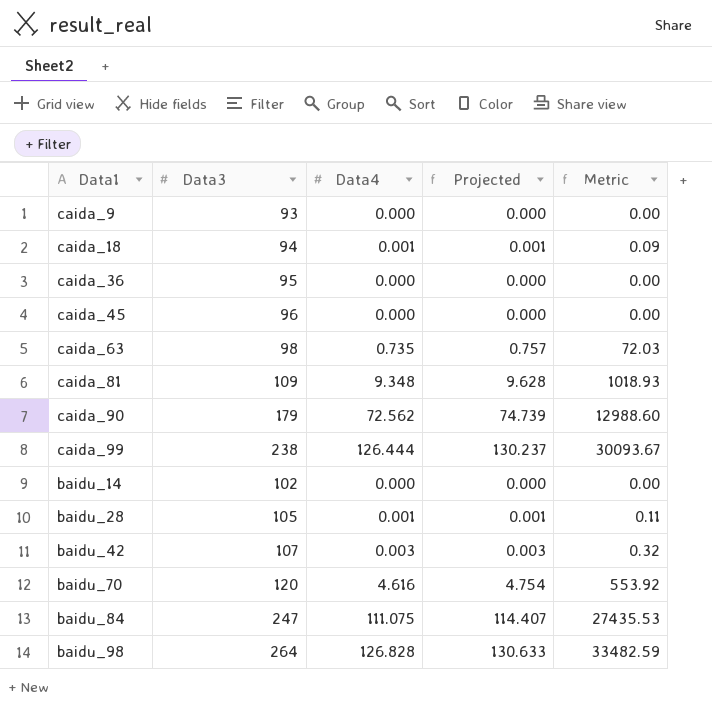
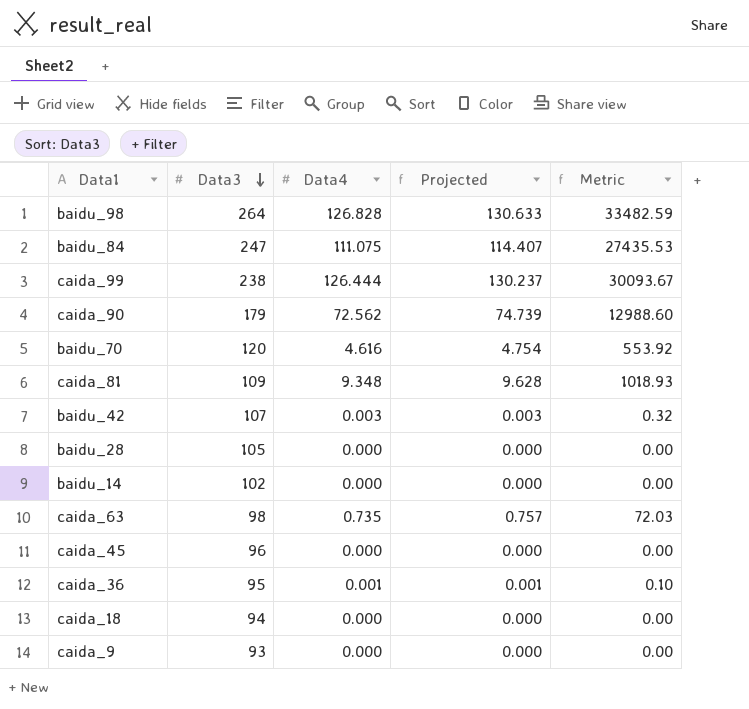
row order: none -> Data3 descending
baidu_28 | Data4: 0.001 -> 0.000
baidu_28 | Projected: 0.001 -> 0.000
baidu_28 | Metric: 0.11 -> 0.00
caida_36 | Data4: 0.000 -> 0.001
caida_36 | Projected: 0.000 -> 0.001
caida_36 | Metric: 0.00 -> 0.10
caida_18 | Data4: 0.001 -> 0.000
caida_18 | Projected: 0.001 -> 0.000
caida_18 | Metric: 0.09 -> 0.00

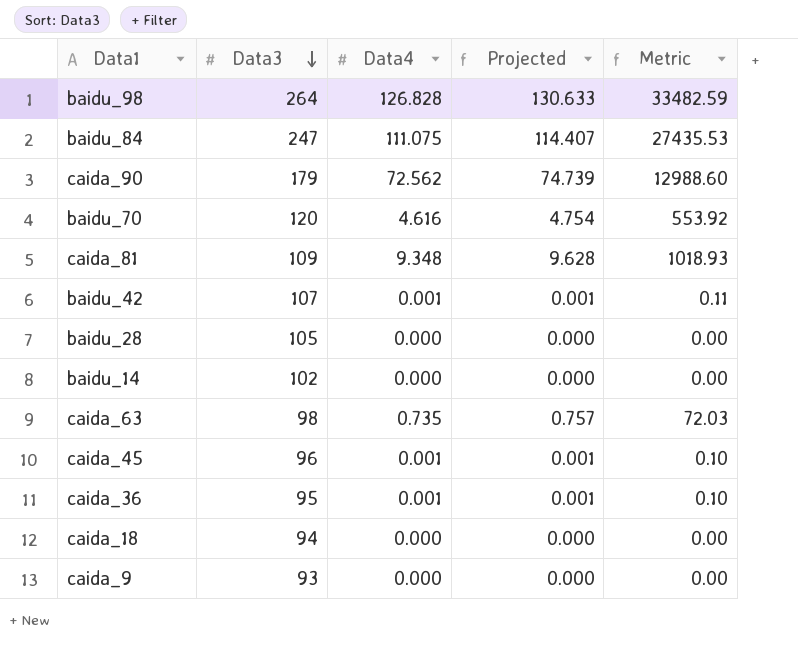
row caida_99: 238 | 126.444 | 130.237 | 30093.67 -> none
baidu_42 | Data4: 0.003 -> 0.001
baidu_42 | Projected: 0.003 -> 0.001
baidu_42 | Metric: 0.32 -> 0.11
caida_45 | Data4: 0.000 -> 0.001
caida_45 | Projected: 0.000 -> 0.001
caida_45 | Metric: 0.00 -> 0.10

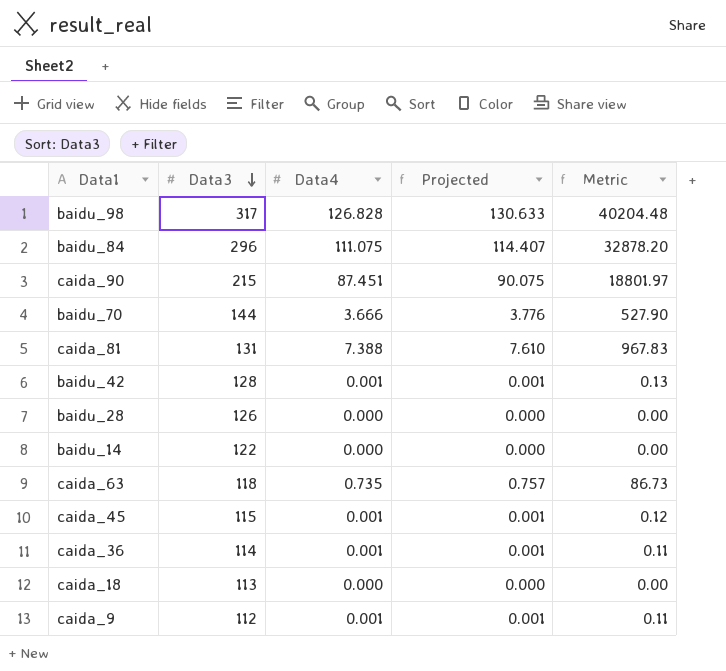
baidu_98 | Data3: 264 -> 317
baidu_98 | Metric: 33482.59 -> 40204.48
baidu_84 | Data3: 247 -> 296
baidu_84 | Metric: 27435.53 -> 32878.20
caida_90 | Data3: 179 -> 215
caida_90 | Data4: 72.562 -> 87.451
caida_90 | Projected: 74.739 -> 90.075
caida_90 | Metric: 12988.60 -> 18801.97
baidu_70 | Data3: 120 -> 144
baidu_70 | Data4: 4.616 -> 3.666
baidu_70 | Projected: 4.754 -> 3.776
baidu_70 | Metric: 553.92 -> 527.90
caida_81 | Data3: 109 -> 131
caida_81 | Data4: 9.348 -> 7.388
caida_81 | Projected: 9.628 -> 7.610
caida_81 | Metric: 1018.93 -> 967.83
baidu_42 | Data3: 107 -> 128
baidu_42 | Metric: 0.11 -> 0.13
baidu_28 | Data3: 105 -> 126
baidu_14 | Data3: 102 -> 122
caida_63 | Data3: 98 -> 118
caida_63 | Metric: 72.03 -> 86.73
caida_45 | Data3: 96 -> 115
caida_45 | Metric: 0.10 -> 0.12
caida_36 | Data3: 95 -> 114
caida_36 | Metric: 0.10 -> 0.11
caida_18 | Data3: 94 -> 113
caida_9 | Data3: 93 -> 112
caida_9 | Data4: 0.000 -> 0.001
caida_9 | Projected: 0.000 -> 0.001
caida_9 | Metric: 0.00 -> 0.11

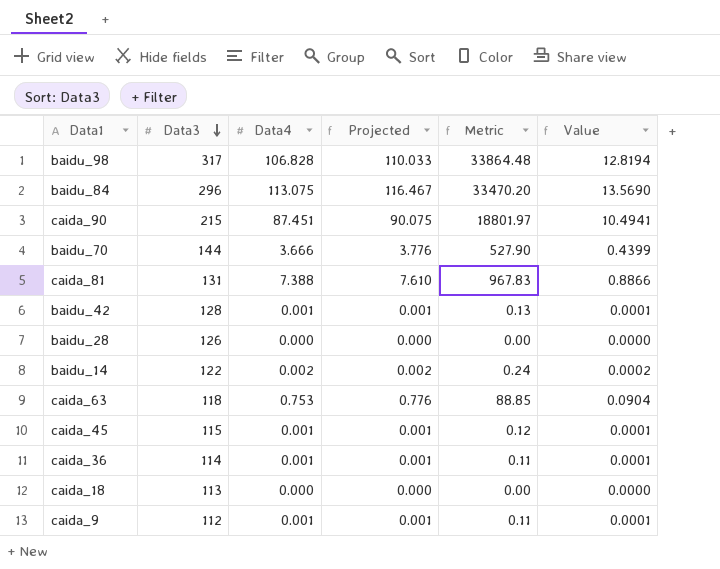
column Value | formula: none -> [Data4] * 0.12
baidu_98 | Data4: 126.828 -> 106.828
baidu_98 | Projected: 130.633 -> 110.033
baidu_98 | Metric: 40204.48 -> 33864.48
baidu_84 | Data4: 111.075 -> 113.075
baidu_84 | Projected: 114.407 -> 116.467
baidu_84 | Metric: 32878.20 -> 33470.20
baidu_14 | Data4: 0.000 -> 0.002
baidu_14 | Projected: 0.000 -> 0.002
baidu_14 | Metric: 0.00 -> 0.24
caida_63 | Data4: 0.735 -> 0.753
caida_63 | Projected: 0.757 -> 0.776
caida_63 | Metric: 86.73 -> 88.85

